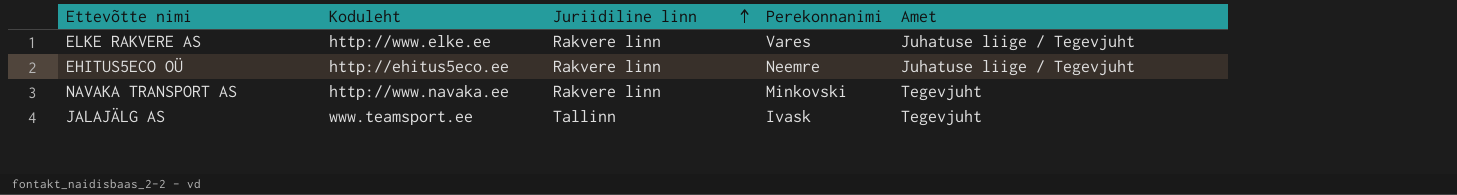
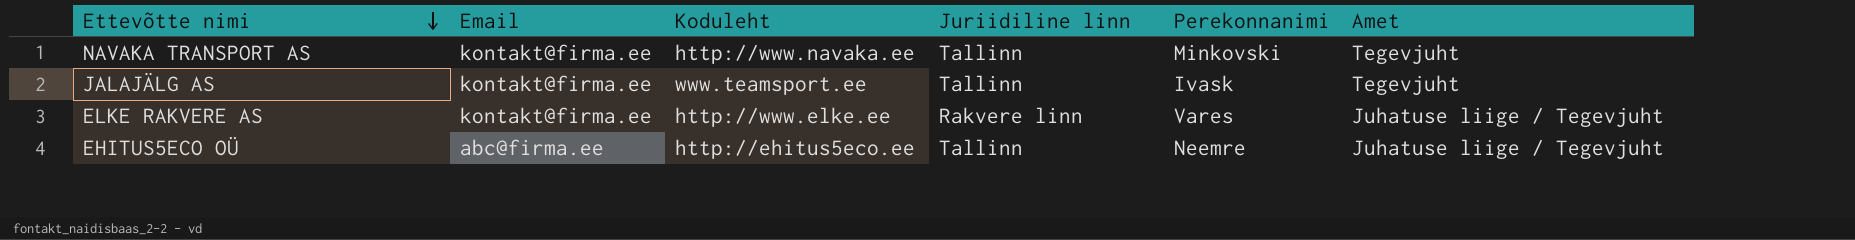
row order: Juriidiline linn ascending -> Ettevõtte nimi descending
column Email | position: none -> 2
NAVAKA TRANSPORT AS | Juriidiline linn: Rakvere linn -> Tallinn
EHITUS5ECO OÜ | Juriidiline linn: Rakvere linn -> Tallinn

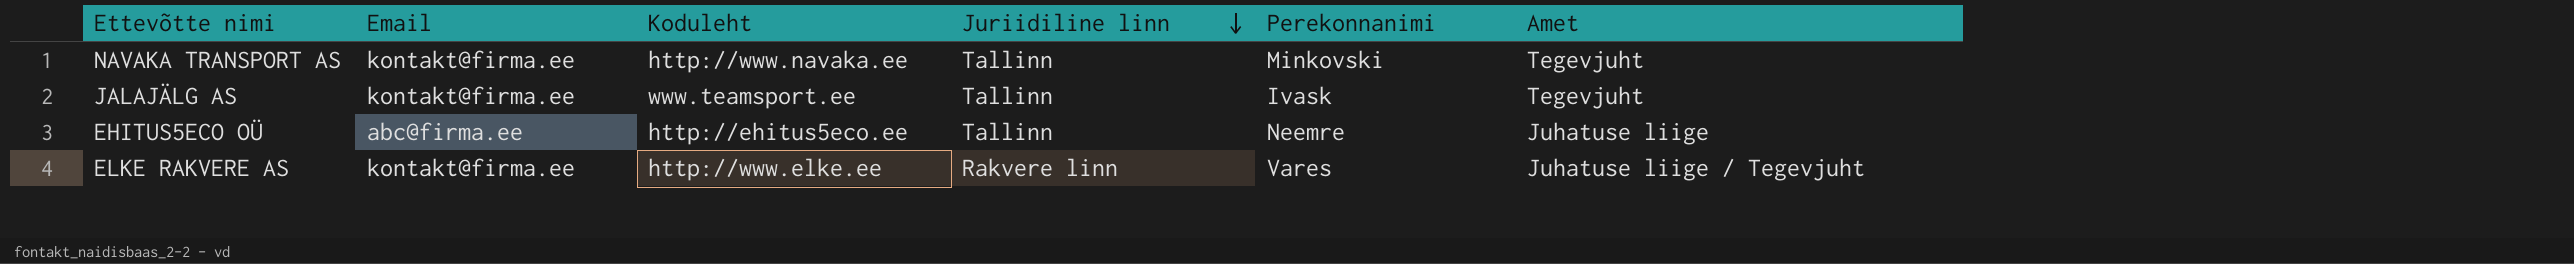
row order: Ettevõtte nimi descending -> Juriidiline linn descending
EHITUS5ECO OÜ | Amet: Juhatuse liige / Tegevjuht -> Juhatuse liige

